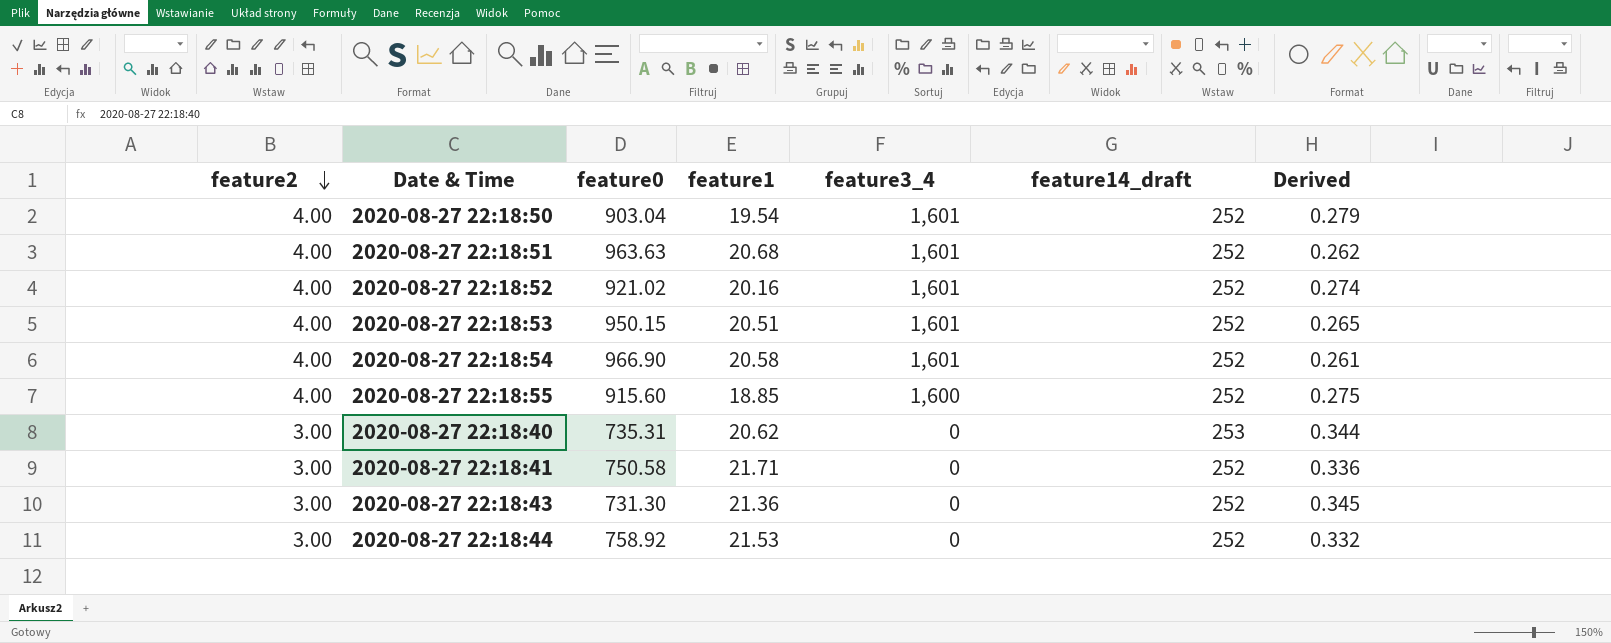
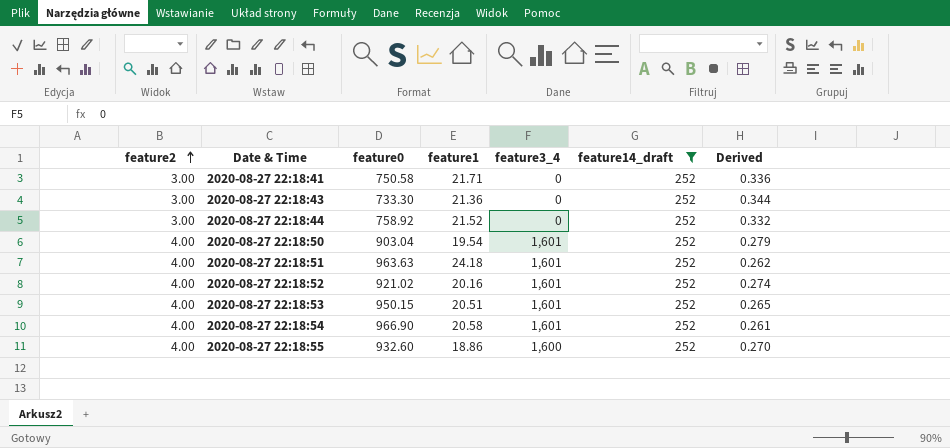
filter: none -> feature14_draft = 252
row order: feature2 descending -> feature2 ascending
2020-08-27 22:18:43 | feature0: 731.30 -> 733.30
2020-08-27 22:18:43 | Derived: 0.345 -> 0.344
2020-08-27 22:18:44 | feature1: 21.53 -> 21.52
2020-08-27 22:18:51 | feature1: 20.68 -> 24.18
2020-08-27 22:18:55 | feature0: 915.60 -> 932.60
2020-08-27 22:18:55 | feature1: 18.85 -> 18.86
2020-08-27 22:18:55 | Derived: 0.275 -> 0.270

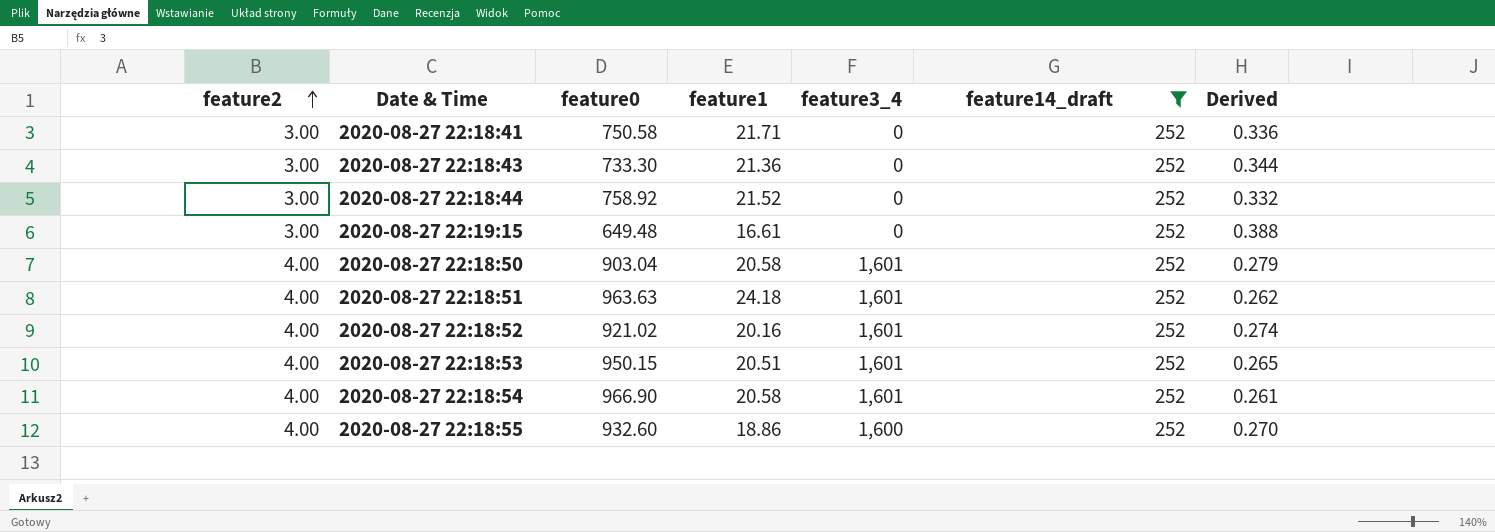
row 2020-08-27 22:19:15: none -> 3.00 | 649.48 | 16.61 | 0 | 252 | 0.388
2020-08-27 22:18:50 | feature1: 19.54 -> 20.58

